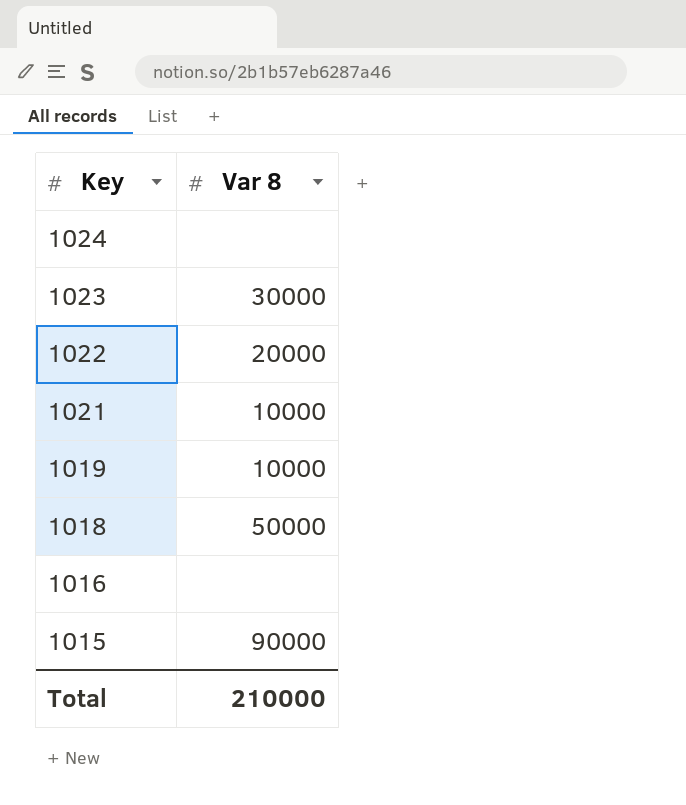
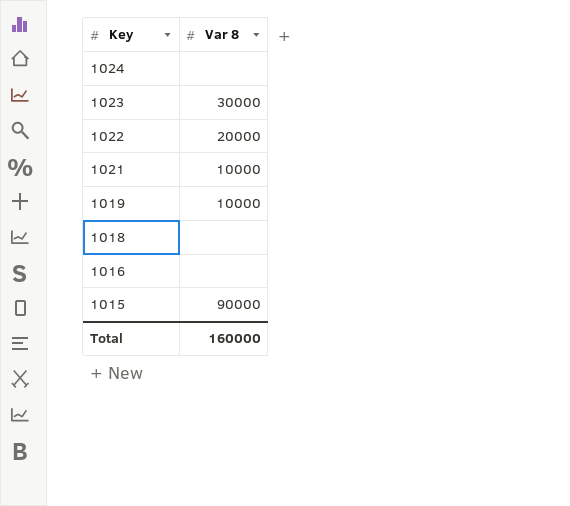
1018 | Var 8: 50000 -> none
Total | Var 8: 210000 -> 160000

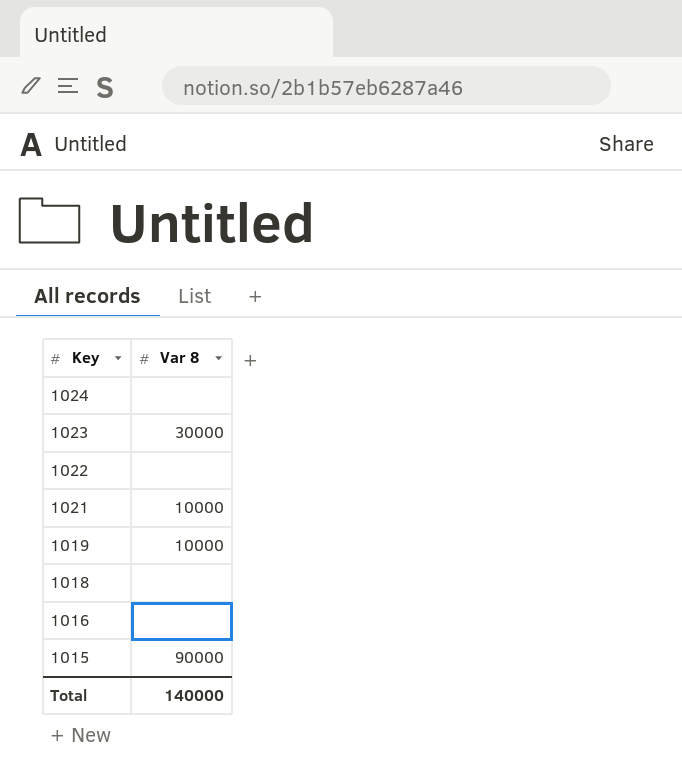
1022 | Var 8: 20000 -> none
Total | Var 8: 160000 -> 140000

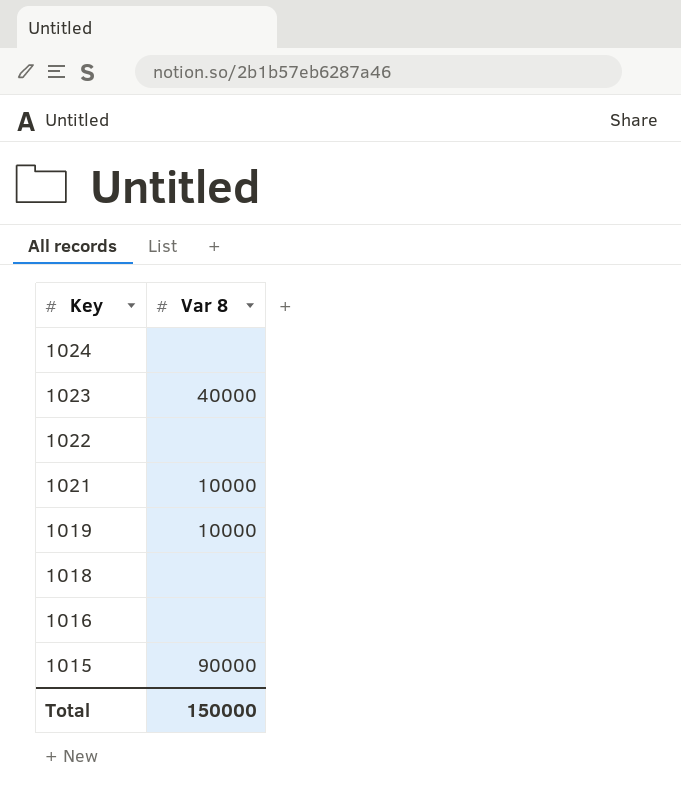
1023 | Var 8: 30000 -> 40000
Total | Var 8: 140000 -> 150000

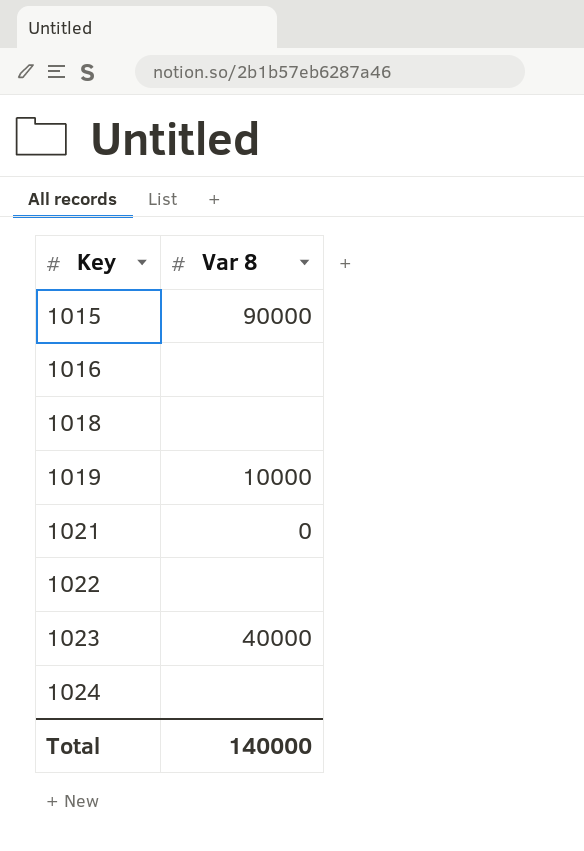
row order: Key descending -> Key ascending
1021 | Var 8: 10000 -> 0
Total | Var 8: 150000 -> 140000

